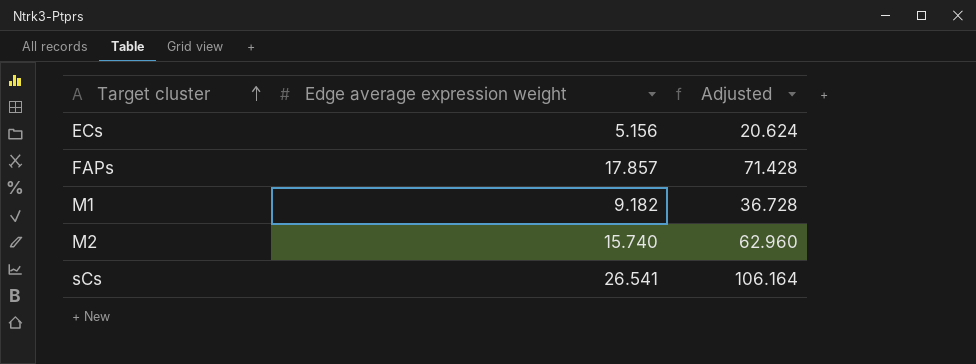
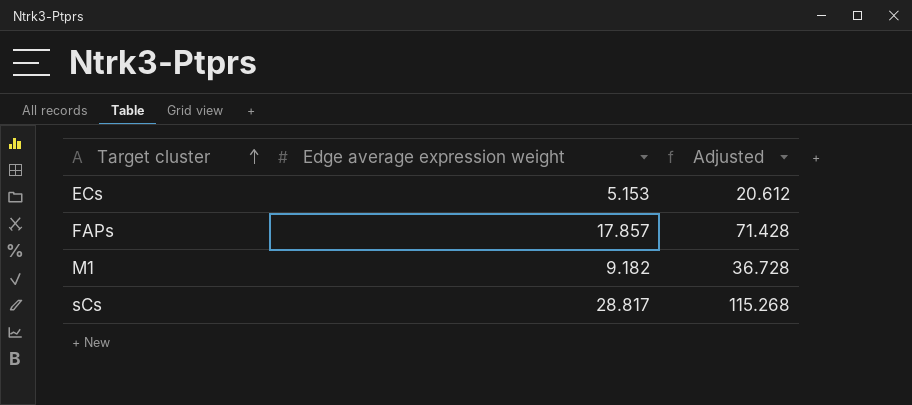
row M2: 15.740 | 62.960 -> none
ECs | Edge average expression weight: 5.156 -> 5.153
ECs | Adjusted: 20.624 -> 20.612
sCs | Edge average expression weight: 26.541 -> 28.817
sCs | Adjusted: 106.164 -> 115.268

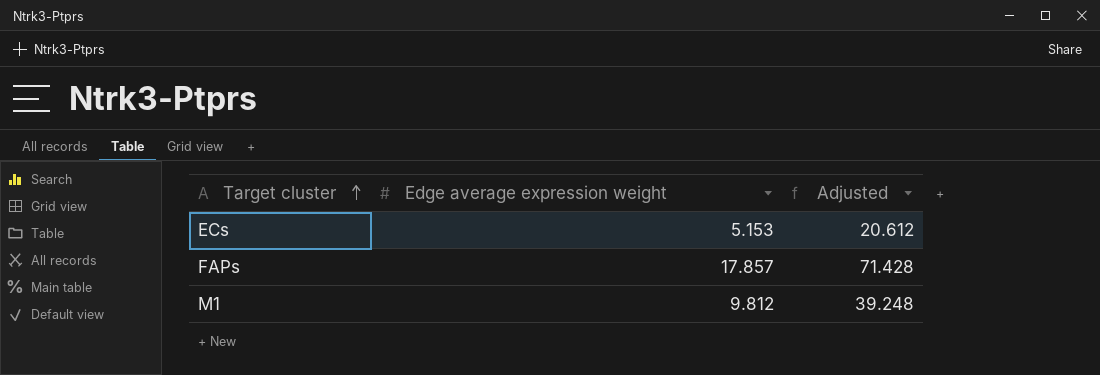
row sCs: 28.817 | 115.268 -> none
M1 | Edge average expression weight: 9.182 -> 9.812
M1 | Adjusted: 36.728 -> 39.248

